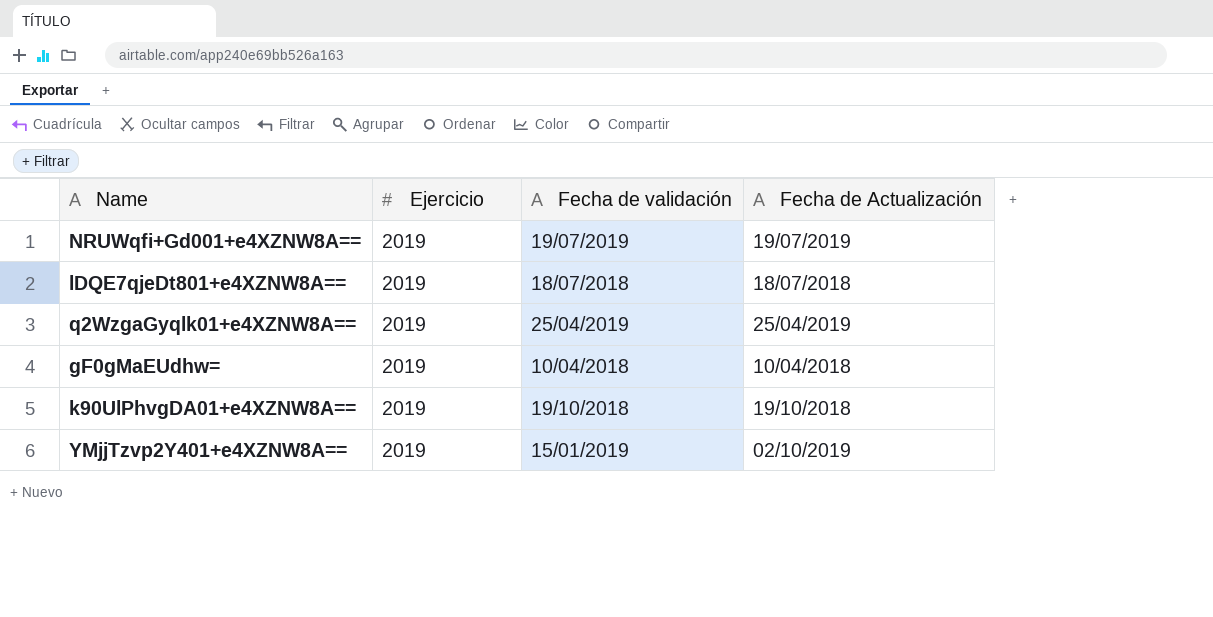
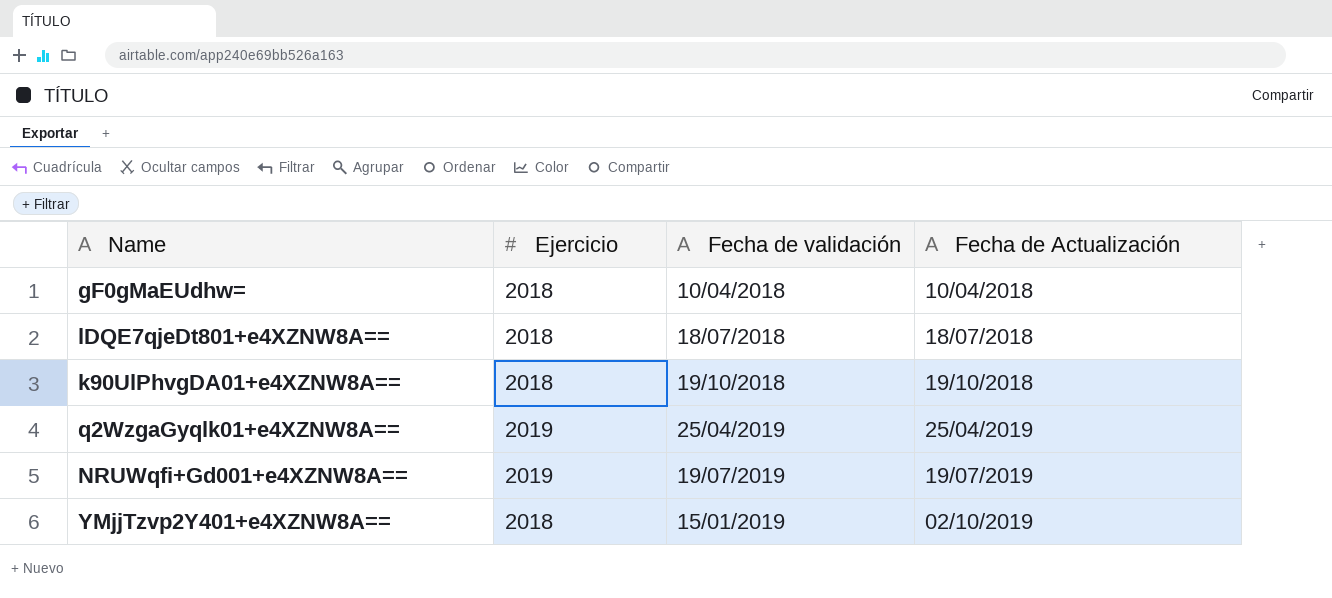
row order: none -> Fecha de Actualización ascending
gF0gMaEUdhw= | Ejercicio: 2019 -> 2018
lDQE7qjeDt801+e4XZNW8A== | Ejercicio: 2019 -> 2018
k90UlPhvgDA01+e4XZNW8A== | Ejercicio: 2019 -> 2018
YMjjTzvp2Y401+e4XZNW8A== | Ejercicio: 2019 -> 2018

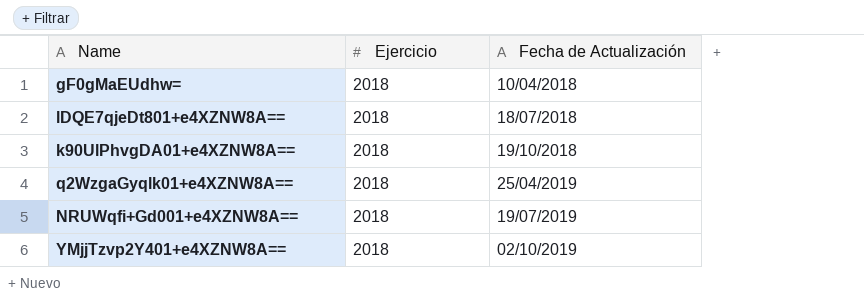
column Fecha de validación | position: 3 -> none
q2WzgaGyqlk01+e4XZNW8A== | Ejercicio: 2019 -> 2018
NRUWqfi+Gd001+e4XZNW8A== | Ejercicio: 2019 -> 2018

